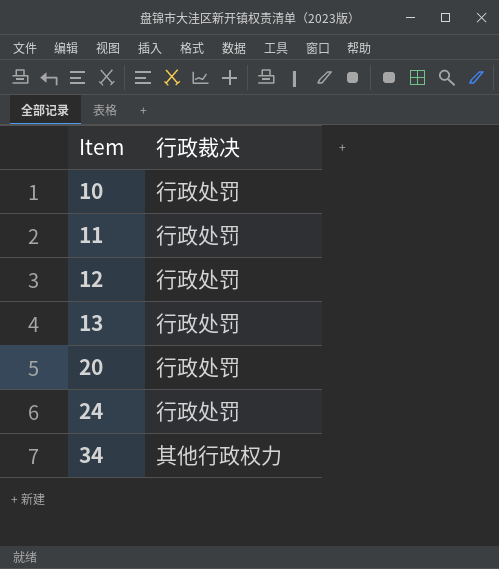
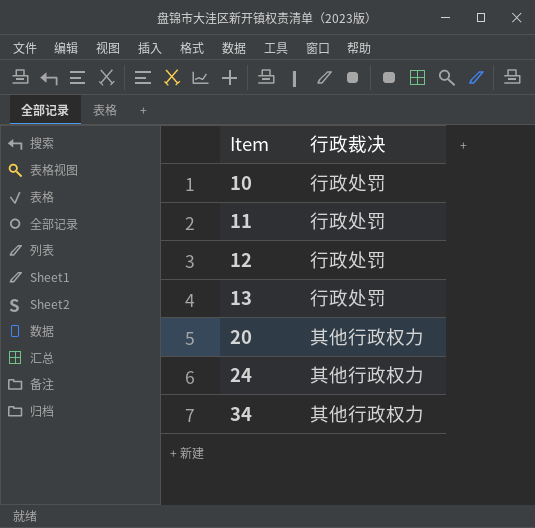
20 | 行政裁决: 行政处罚 -> 其他行政权力
24 | 行政裁决: 行政处罚 -> 其他行政权力

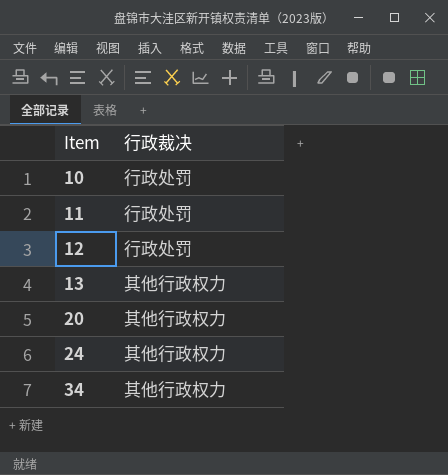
13 | 行政裁决: 行政处罚 -> 其他行政权力

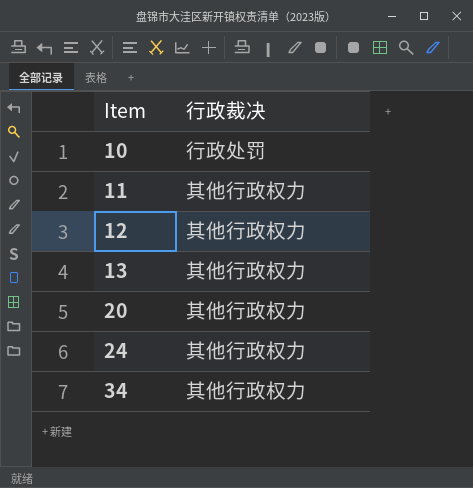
11 | 行政裁决: 行政处罚 -> 其他行政权力
12 | 行政裁决: 行政处罚 -> 其他行政权力

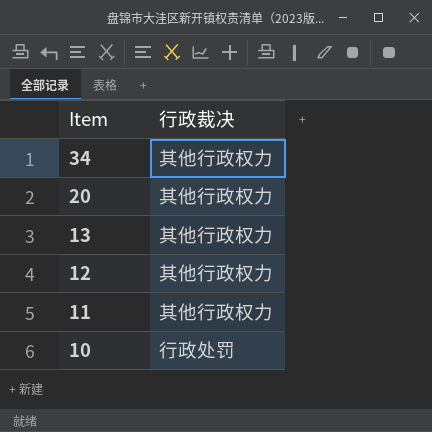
row order: Item ascending -> Item descending
row 24: 其他行政权力 -> none

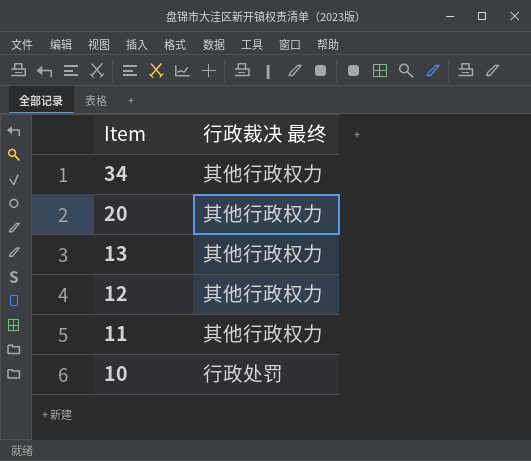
column name: 行政裁决 -> 行政裁决 最终

